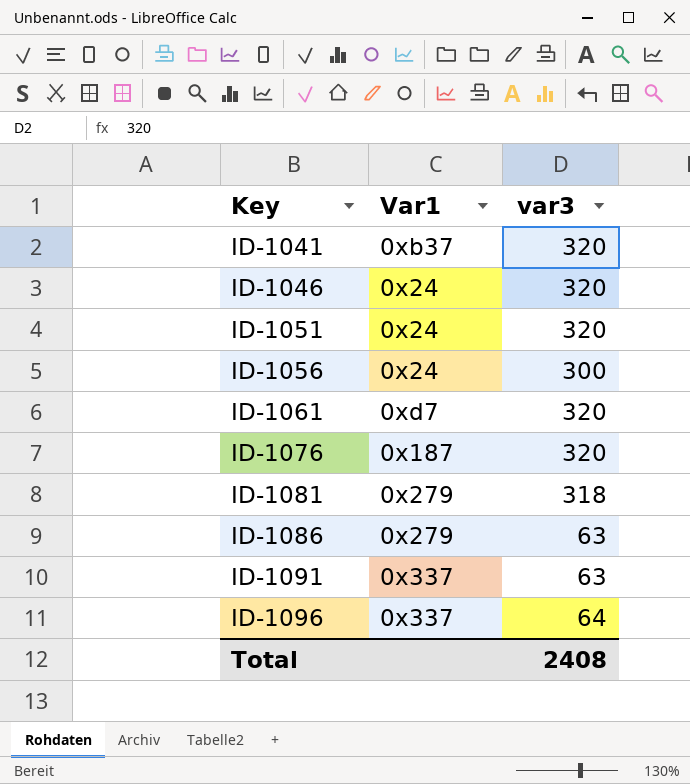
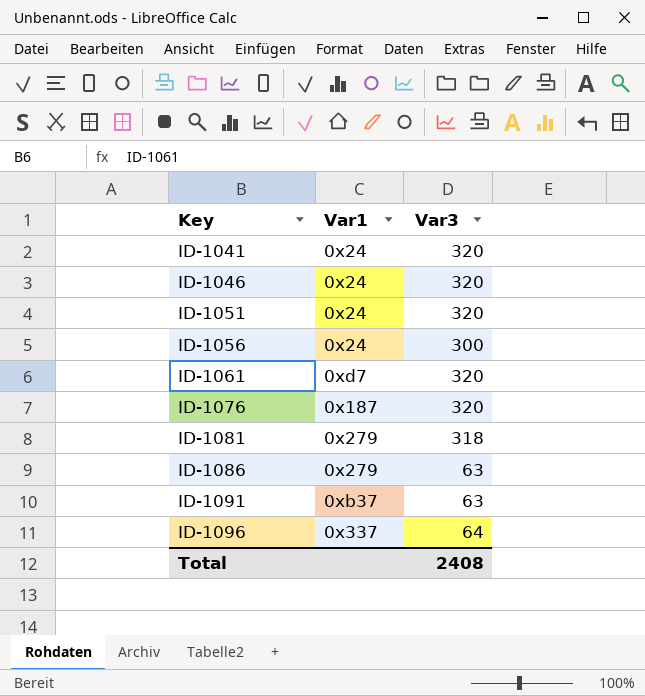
column name: var3 -> Var3
ID-1041 | Var1: 0xb37 -> 0x24
ID-1091 | Var1: 0x337 -> 0xb37

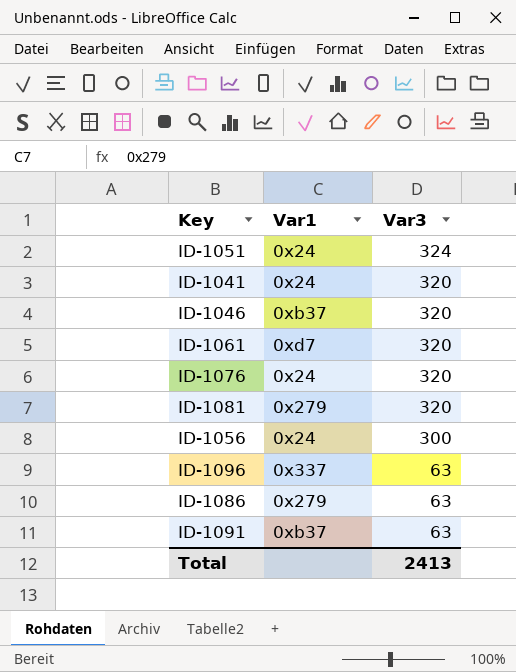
row order: Key ascending -> Var3 descending
ID-1051 | Var3: 320 -> 324
ID-1046 | Var1: 0x24 -> 0xb37
ID-1076 | Var1: 0x187 -> 0x24
ID-1081 | Var3: 318 -> 320
ID-1096 | Var3: 64 -> 63
Total | Var3: 2408 -> 2413

